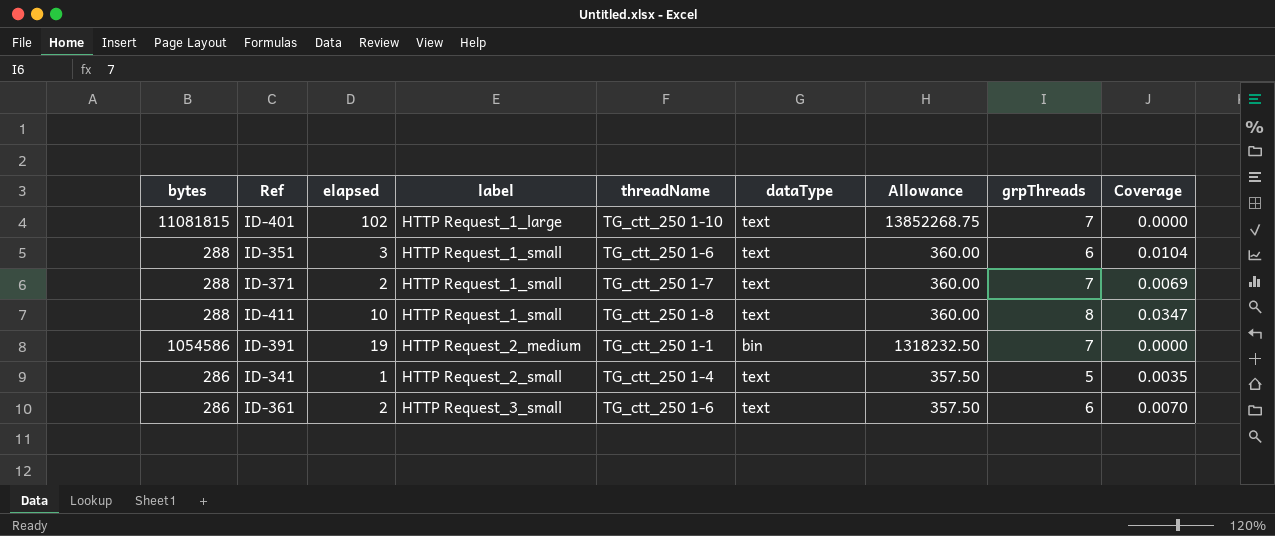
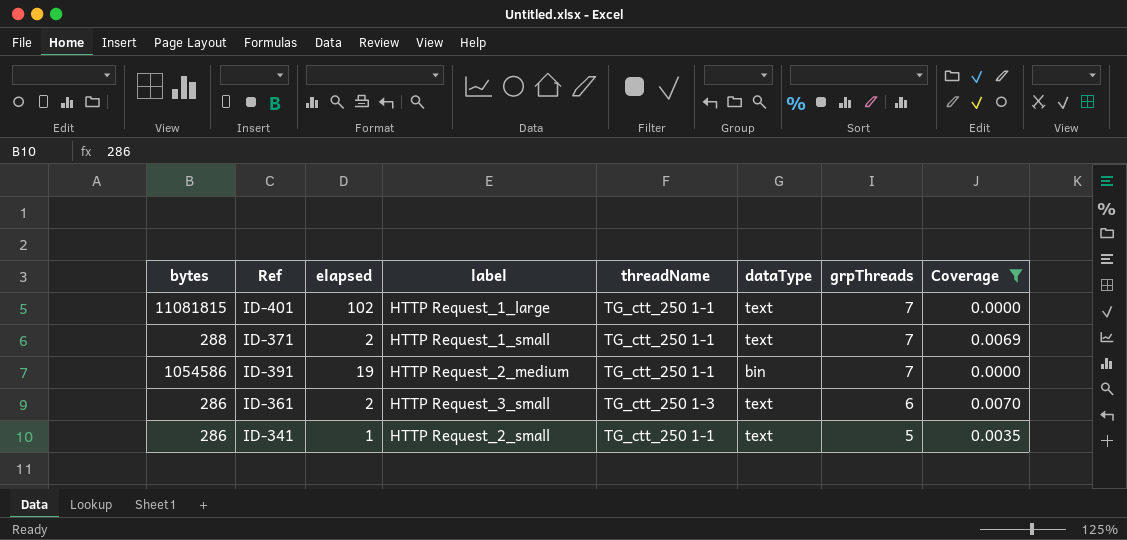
filter: none -> Coverage <= 0.0070
row order: label ascending -> grpThreads descending
column Allowance | formula: [bytes] * 1.25 -> none
ID-401 | threadName: TG_ctt_250 1-10 -> TG_ctt_250 1-1
ID-371 | threadName: TG_ctt_250 1-7 -> TG_ctt_250 1-1
ID-361 | threadName: TG_ctt_250 1-6 -> TG_ctt_250 1-3
ID-341 | threadName: TG_ctt_250 1-4 -> TG_ctt_250 1-1

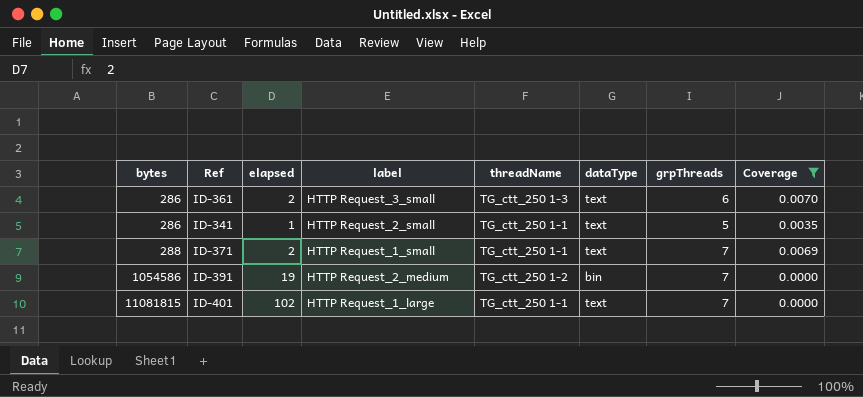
row order: grpThreads descending -> bytes ascending
ID-391 | threadName: TG_ctt_250 1-1 -> TG_ctt_250 1-2

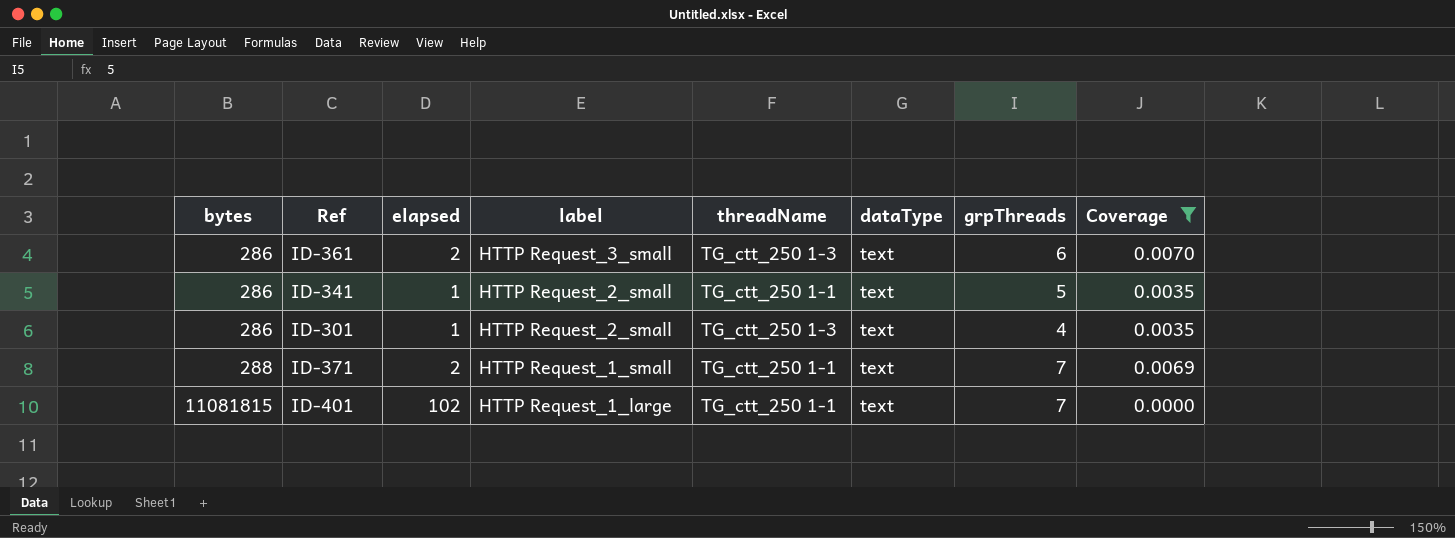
row ID-391: 1054586 | 19 | HTTP Request_2_medium | TG_ctt_250 1-2 | bin | 7 | 0.0000 -> none
row ID-301: none -> 286 | 1 | HTTP Request_2_small | TG_ctt_250 1-3 | text | 4 | 0.0035

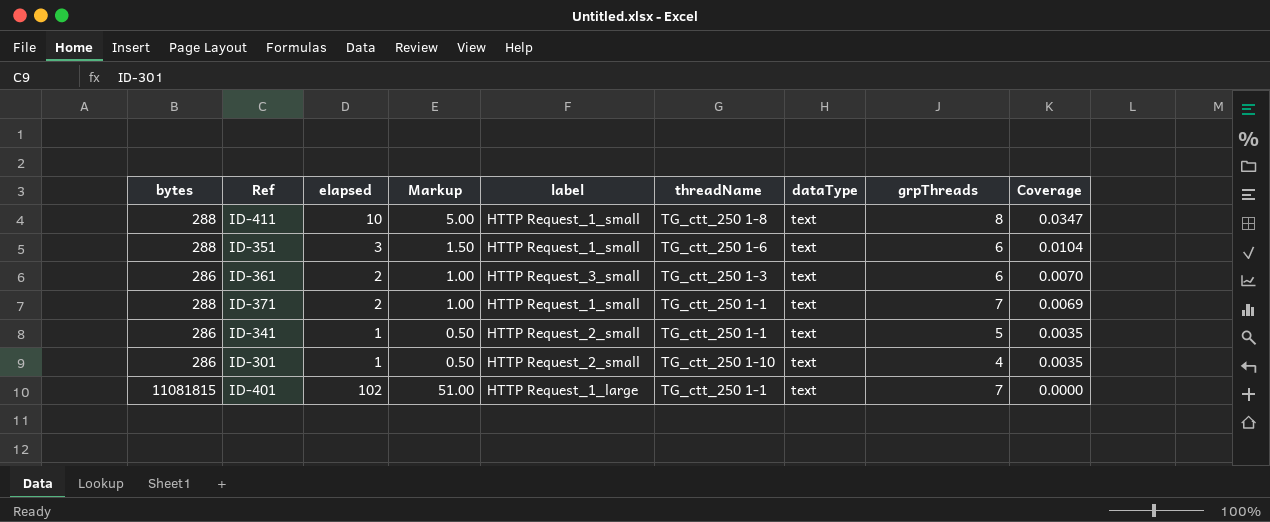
filter: Coverage <= 0.0070 -> none
row order: bytes ascending -> Coverage descending
column Markup | formula: none -> [elapsed] * 0.5
ID-301 | threadName: TG_ctt_250 1-3 -> TG_ctt_250 1-10

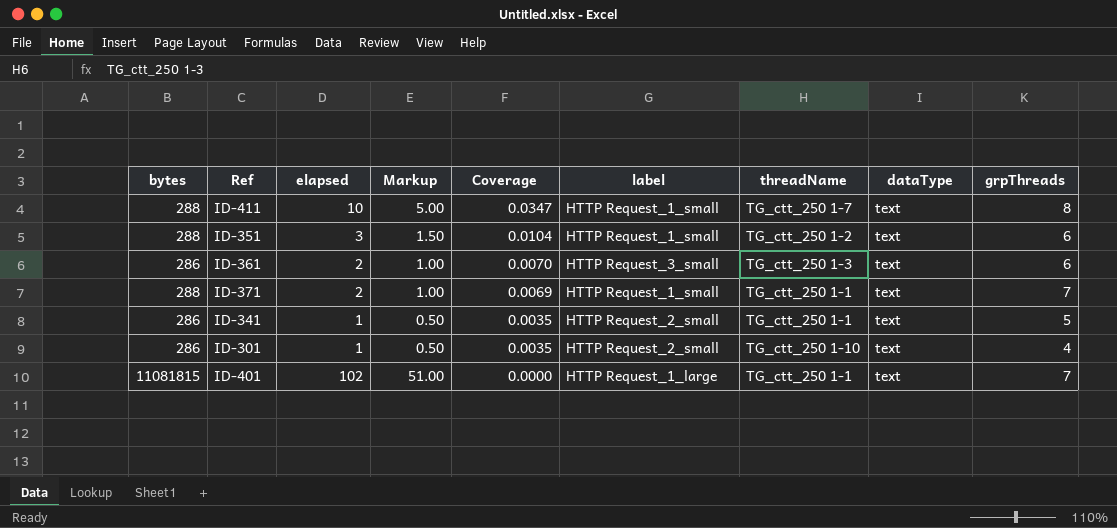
column Coverage | position: 9 -> 5
ID-411 | threadName: TG_ctt_250 1-8 -> TG_ctt_250 1-7
ID-351 | threadName: TG_ctt_250 1-6 -> TG_ctt_250 1-2

